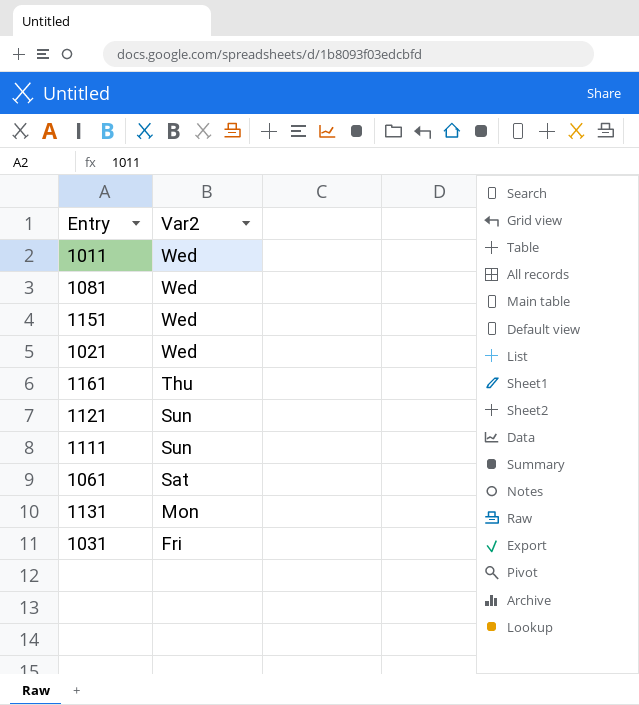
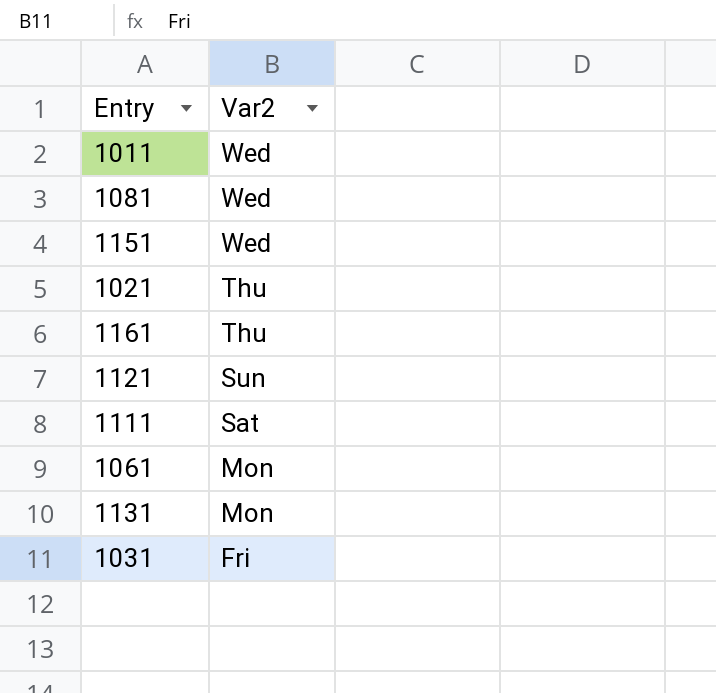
1021 | Var2: Wed -> Thu
1111 | Var2: Sun -> Sat
1061 | Var2: Sat -> Mon

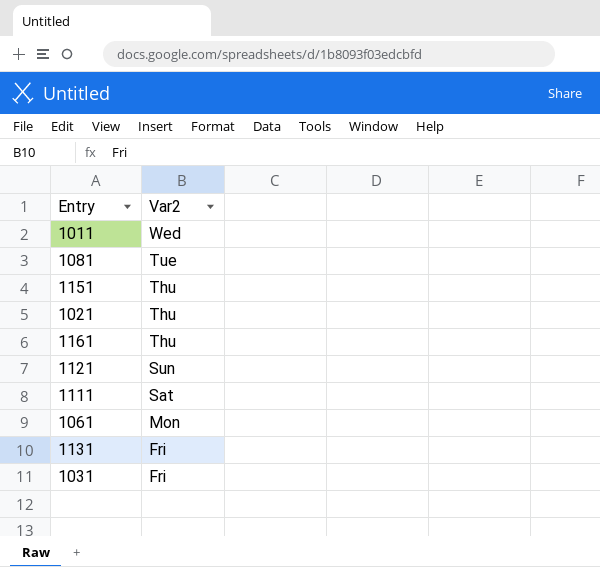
1081 | Var2: Wed -> Tue
1151 | Var2: Wed -> Thu
1131 | Var2: Mon -> Fri

